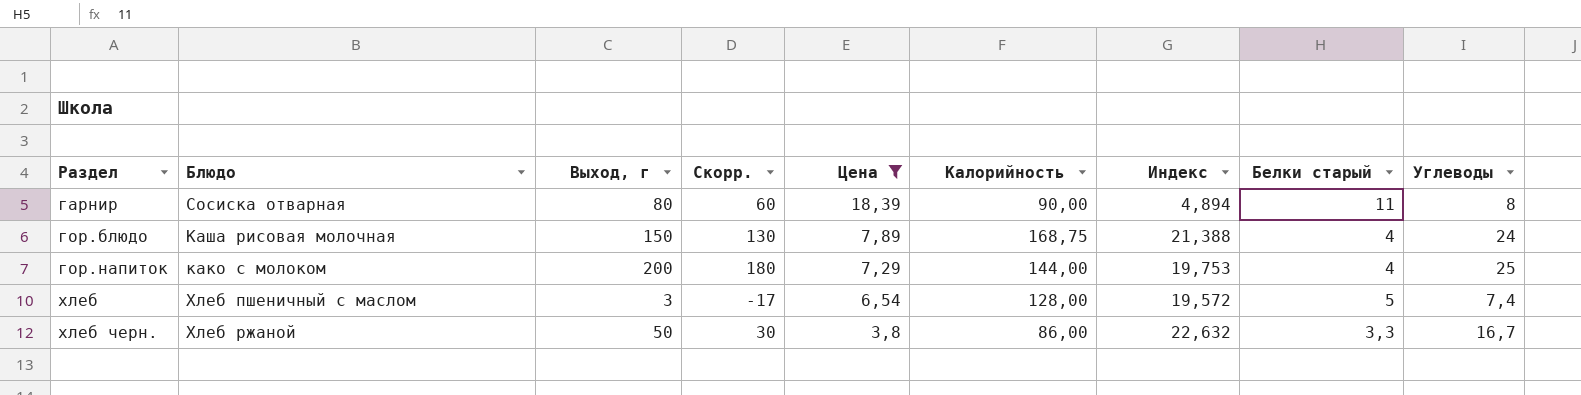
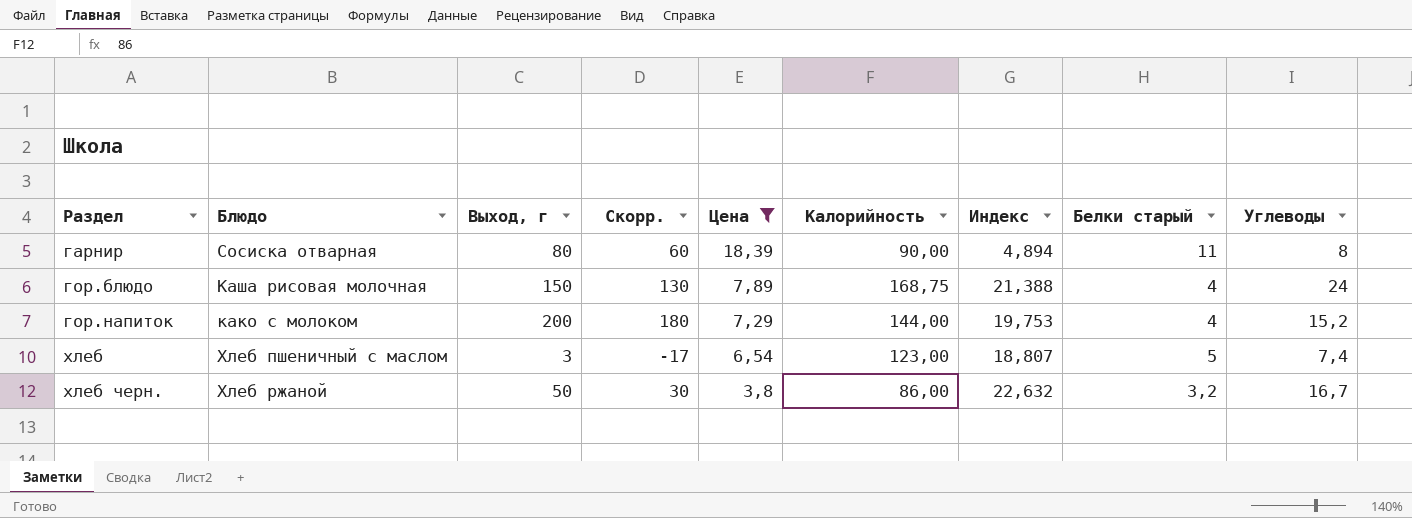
гор.напиток | Углеводы: 25 -> 15,2
хлеб | Калорийность: 128,00 -> 123,00
хлеб | Индекс: 19,572 -> 18,807
хлеб черн. | Белки старый: 3,3 -> 3,2

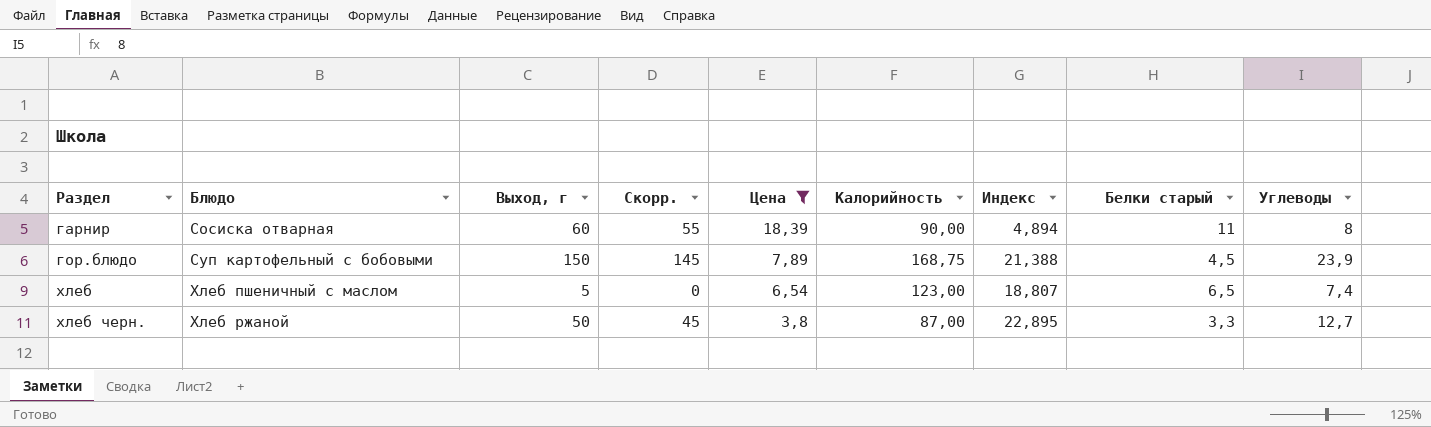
column Скорр. | formula: [Выход, г] - 20 -> [Выход, г] - 5
row гор.напиток: како с молоком | 200 | 180 | 7,29 | 144,00 | 19,753 | 4 | 15,2 -> none
гарнир | Выход, г: 80 -> 60
гор.блюдо | Блюдо: Каша рисовая молочная -> Суп картофельный с бобовыми
гор.блюдо | Белки старый: 4 -> 4,5
гор.блюдо | Углеводы: 24 -> 23,9
хлеб | Выход, г: 3 -> 5
хлеб | Белки старый: 5 -> 6,5
хлеб черн. | Калорийность: 86,00 -> 87,00
хлеб черн. | Индекс: 22,632 -> 22,895
хлеб черн. | Белки старый: 3,2 -> 3,3
хлеб черн. | Углеводы: 16,7 -> 12,7

